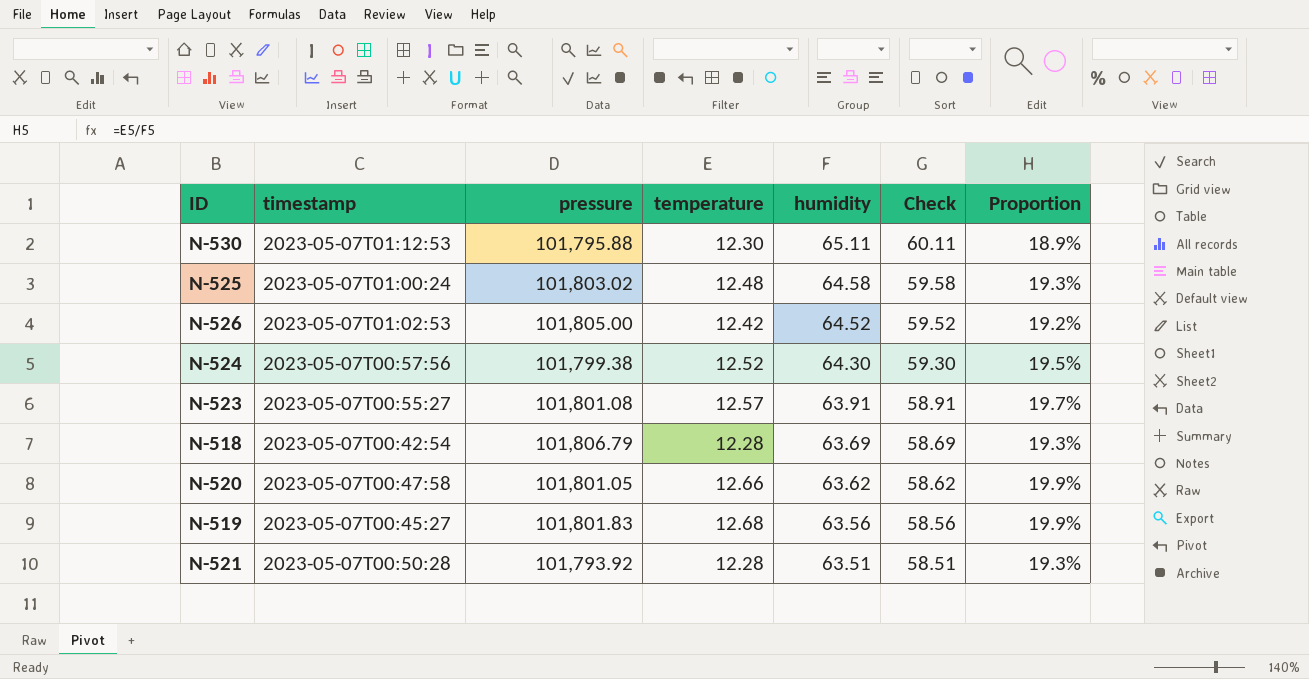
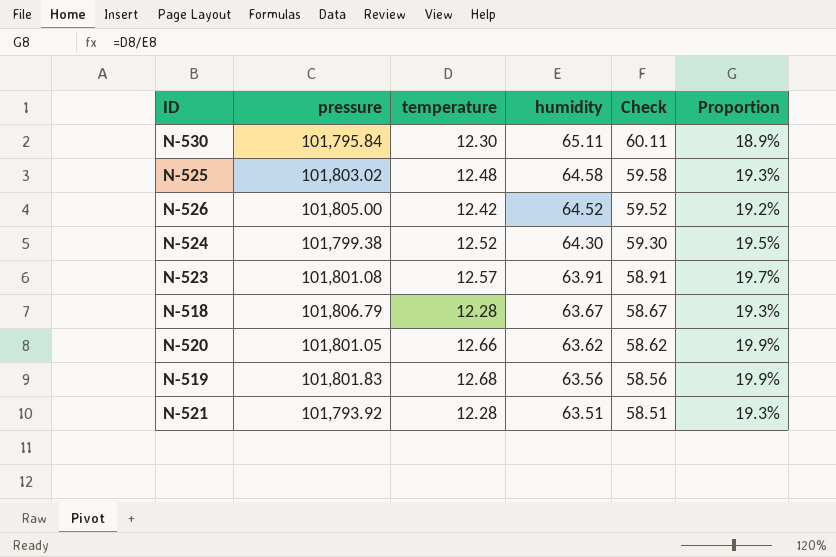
column timestamp | position: 2 -> none
N-530 | pressure: 101,795.88 -> 101,795.84
N-518 | humidity: 63.69 -> 63.67
N-518 | Check: 58.69 -> 58.67

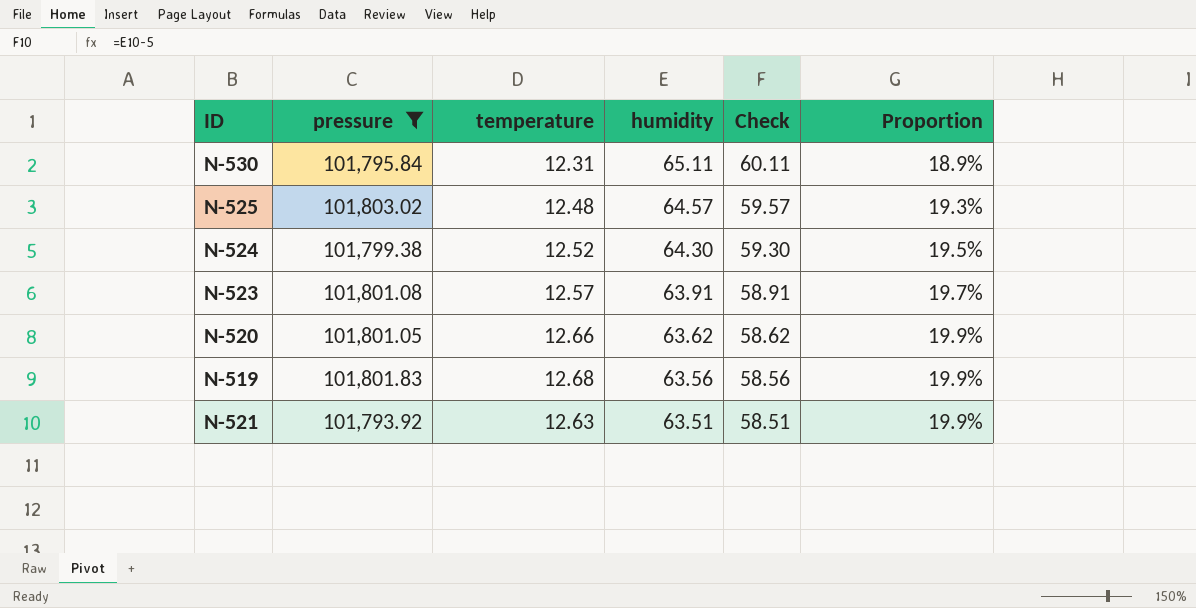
filter: none -> pressure <= 101,803.02
N-530 | temperature: 12.30 -> 12.31
N-525 | humidity: 64.58 -> 64.57
N-525 | Check: 59.58 -> 59.57
N-521 | temperature: 12.28 -> 12.63
N-521 | Proportion: 19.3% -> 19.9%

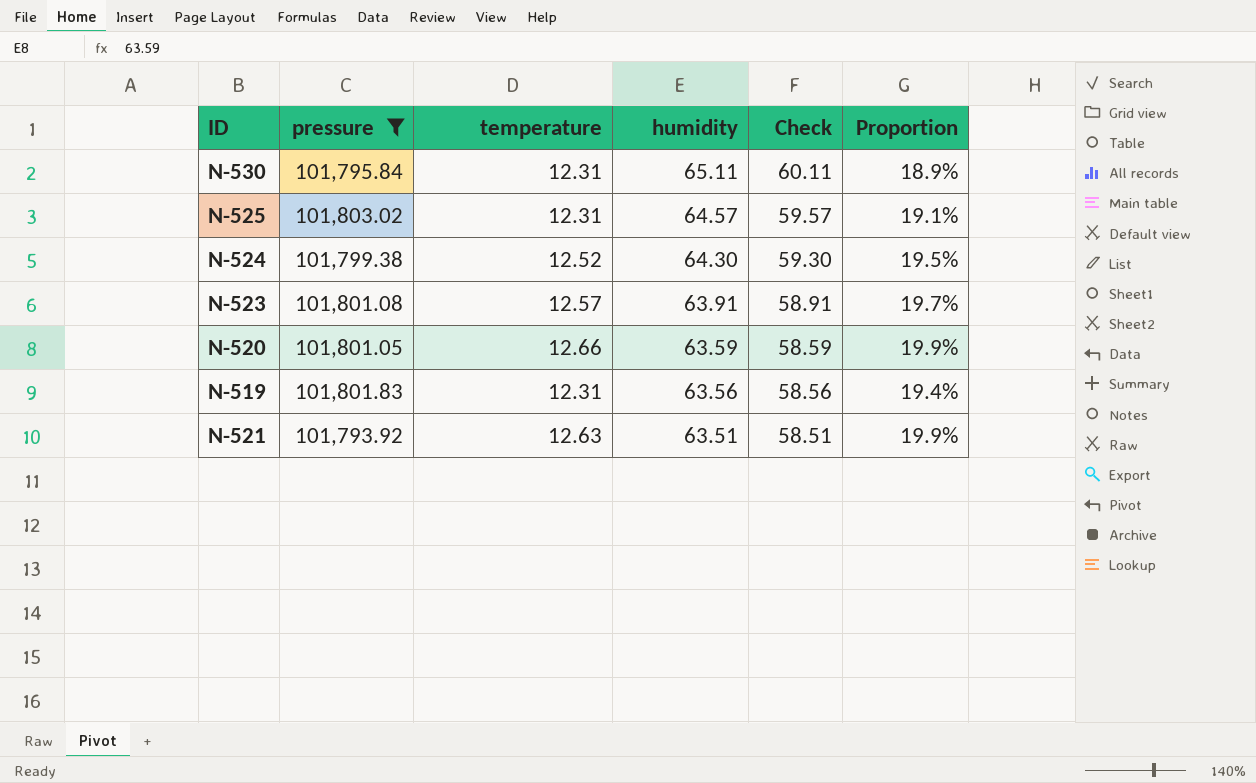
N-525 | temperature: 12.48 -> 12.31
N-525 | Proportion: 19.3% -> 19.1%
N-520 | humidity: 63.62 -> 63.59
N-520 | Check: 58.62 -> 58.59
N-519 | temperature: 12.68 -> 12.31
N-519 | Proportion: 19.9% -> 19.4%

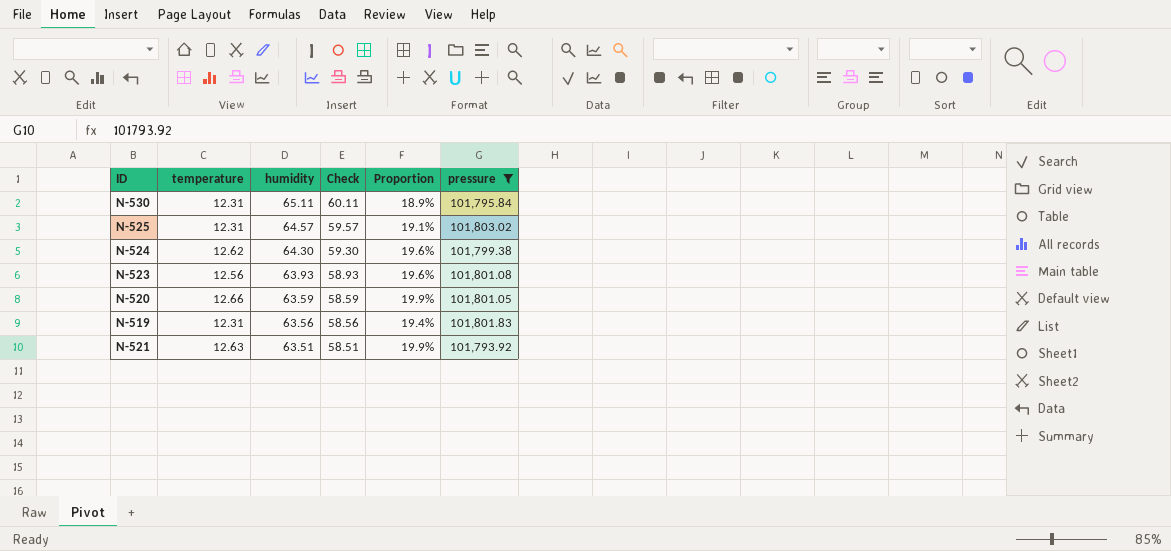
column pressure | position: 2 -> 6
N-524 | temperature: 12.52 -> 12.62
N-524 | Proportion: 19.5% -> 19.6%
N-523 | temperature: 12.57 -> 12.56
N-523 | humidity: 63.91 -> 63.93
N-523 | Check: 58.91 -> 58.93
N-523 | Proportion: 19.7% -> 19.6%

